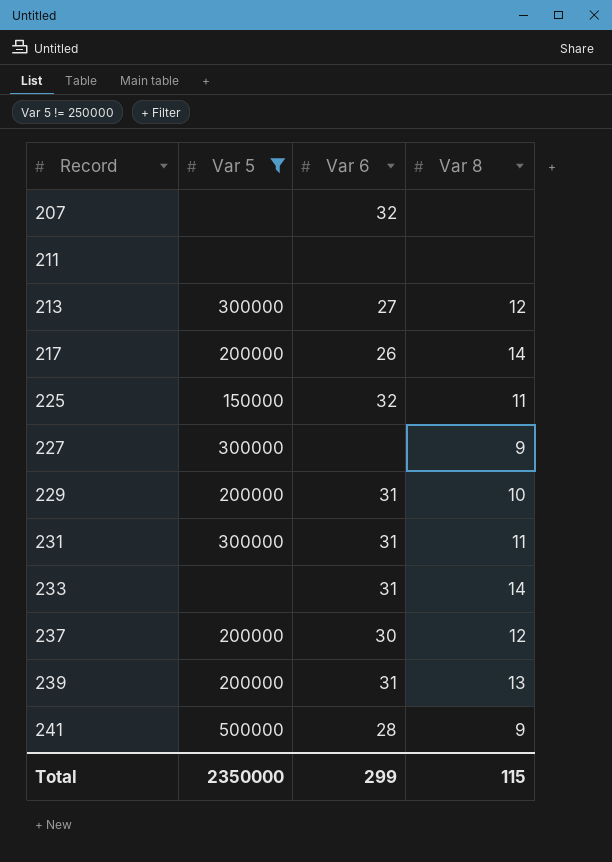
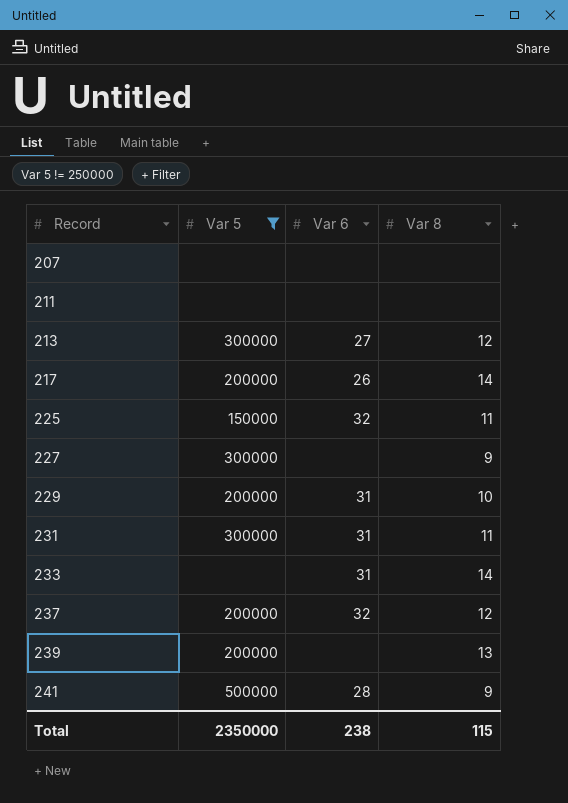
207 | Var 6: 32 -> none
237 | Var 6: 30 -> 32
239 | Var 6: 31 -> none
Total | Var 6: 299 -> 238

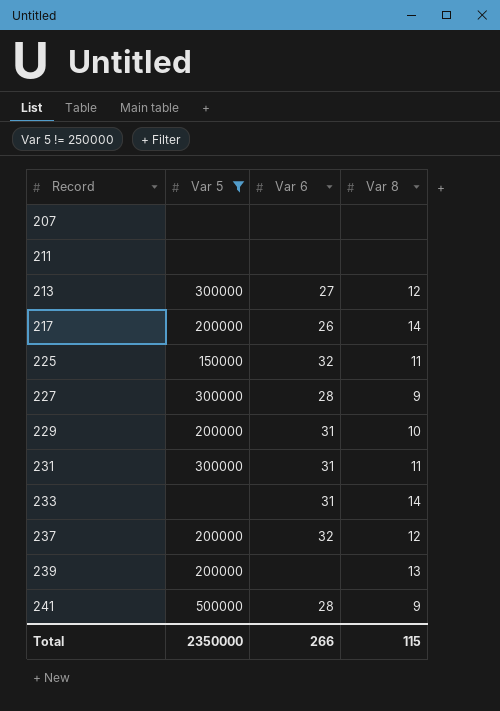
227 | Var 6: none -> 28
Total | Var 6: 238 -> 266

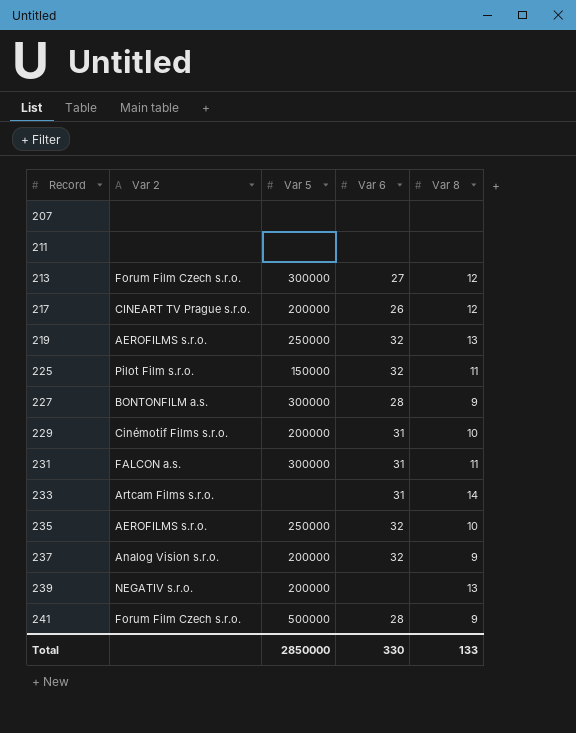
filter: Var 5 != 250000 -> none
column Var 2 | position: none -> 2
217 | Var 8: 14 -> 12
237 | Var 8: 12 -> 9
Total | Var 5: 2350000 -> 2850000
Total | Var 6: 266 -> 330
Total | Var 8: 115 -> 133

